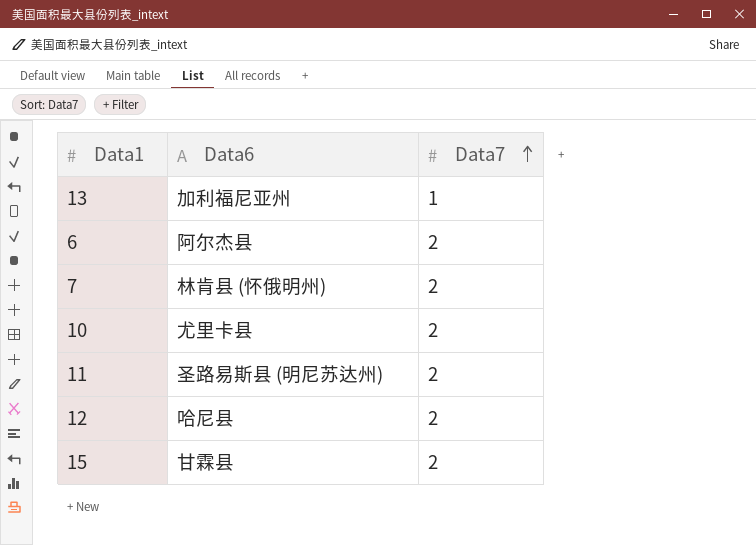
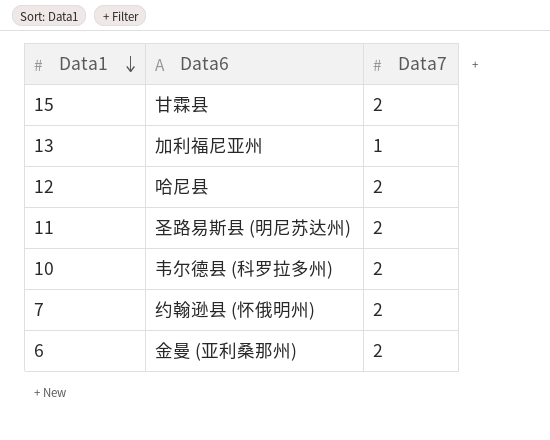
row order: Data7 ascending -> Data1 descending
10 | Data6: 尤里卡县 -> 韦尔德县 (科罗拉多州)
7 | Data6: 林肯县 (怀俄明州) -> 约翰逊县 (怀俄明州)
6 | Data6: 阿尔杰县 -> 金曼 (亚利桑那州)

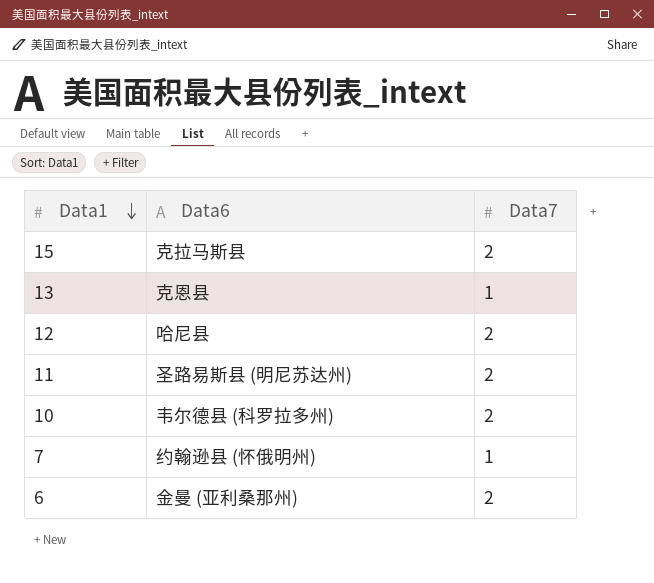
15 | Data6: 甘霖县 -> 克拉马斯县
13 | Data6: 加利福尼亚州 -> 克恩县
7 | Data7: 2 -> 1

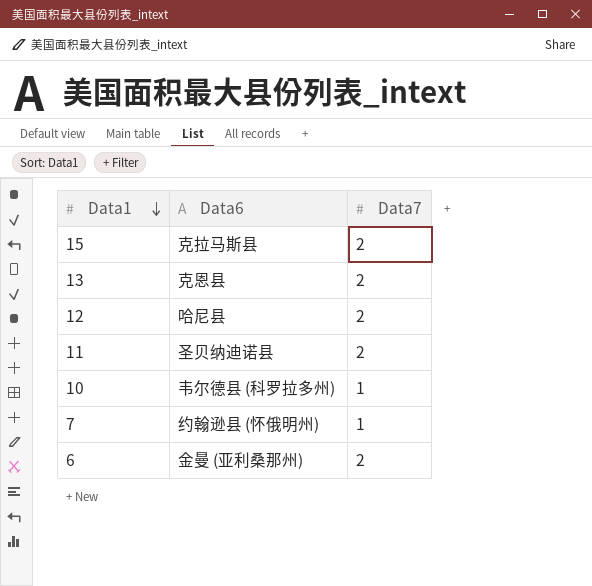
13 | Data7: 1 -> 2
11 | Data6: 圣路易斯县 (明尼苏达州) -> 圣贝纳迪诺县
10 | Data7: 2 -> 1

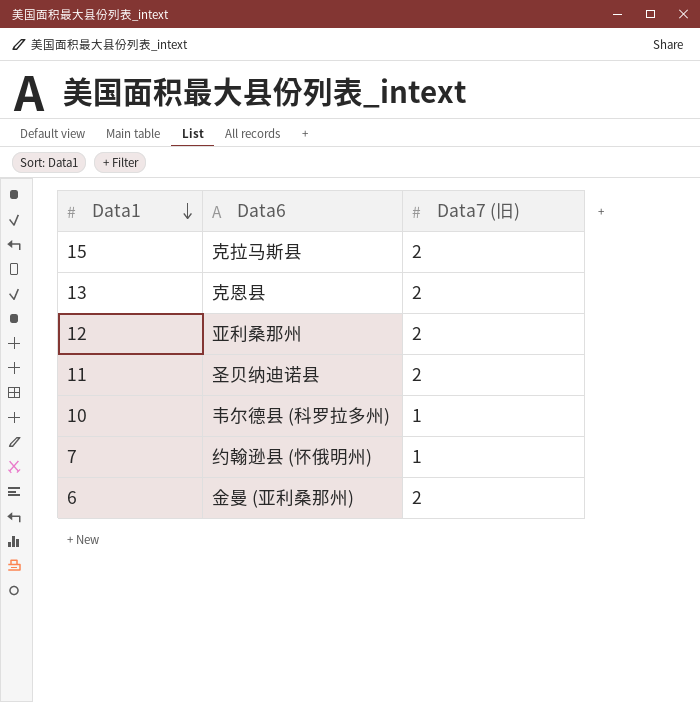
column name: Data7 -> Data7 (旧)
12 | Data6: 哈尼县 -> 亚利桑那州

